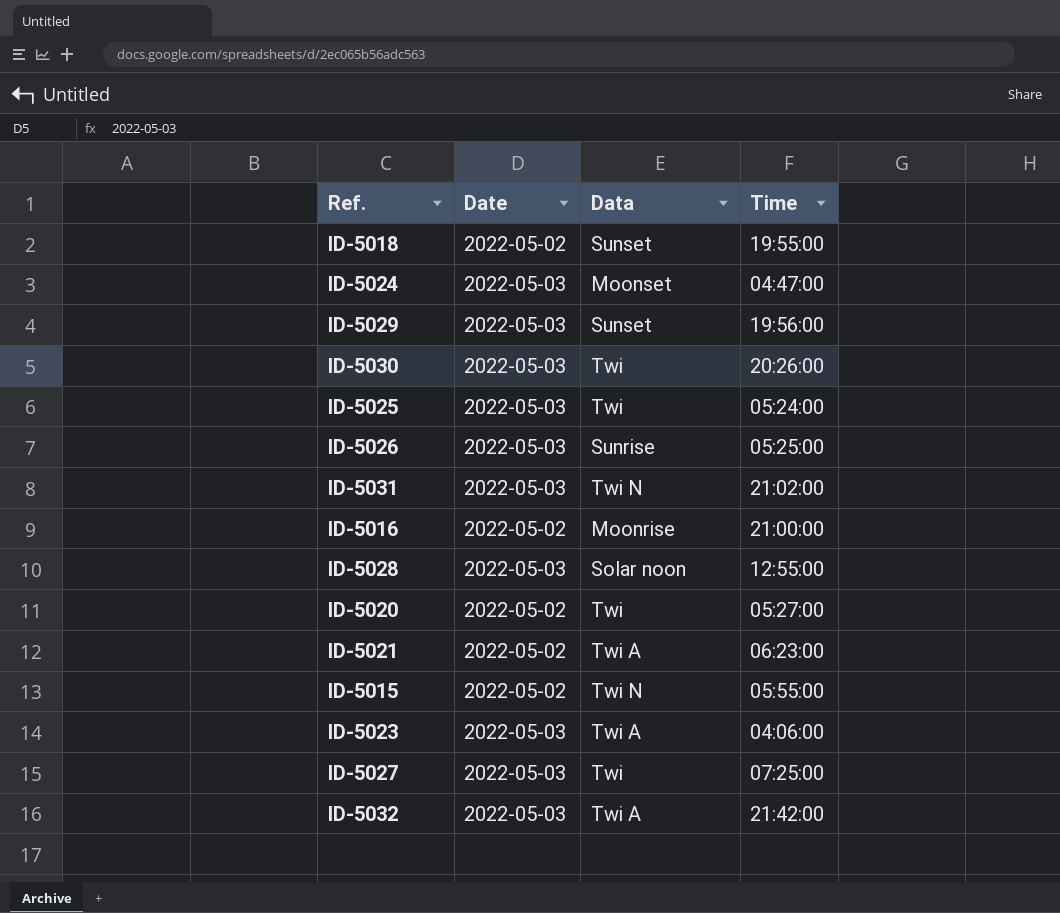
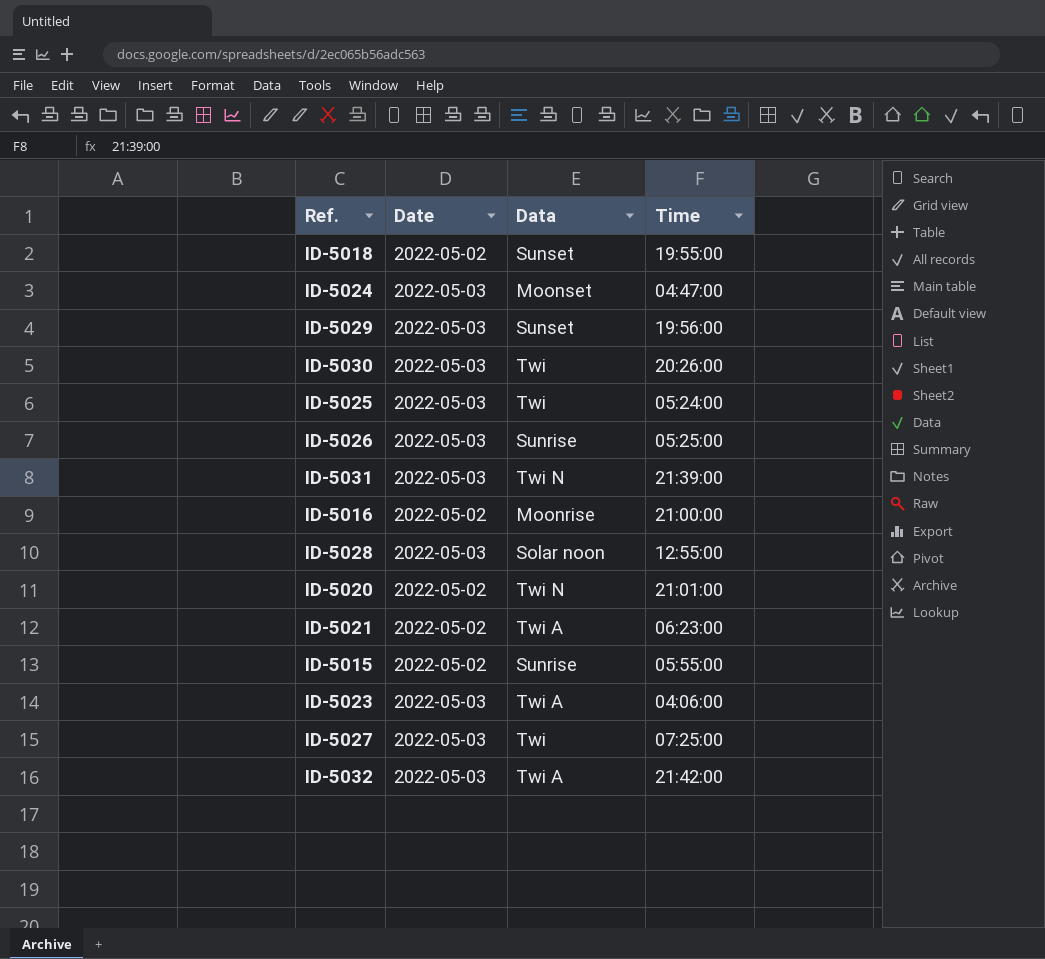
ID-5031 | Time: 21:02:00 -> 21:39:00
ID-5020 | Data: Twi -> Twi N
ID-5020 | Time: 05:27:00 -> 21:01:00
ID-5015 | Data: Twi N -> Sunrise

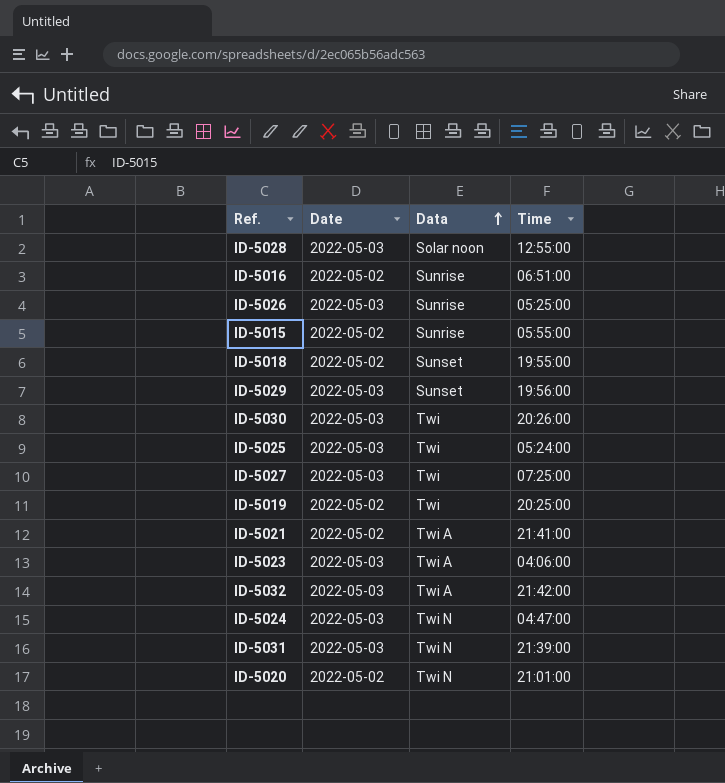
row order: none -> Data ascending
ID-5016 | Data: Moonrise -> Sunrise
ID-5016 | Time: 21:00:00 -> 06:51:00
row ID-5019: none -> 2022-05-02 | Twi | 20:25:00
ID-5021 | Time: 06:23:00 -> 21:41:00
ID-5024 | Data: Moonset -> Twi N

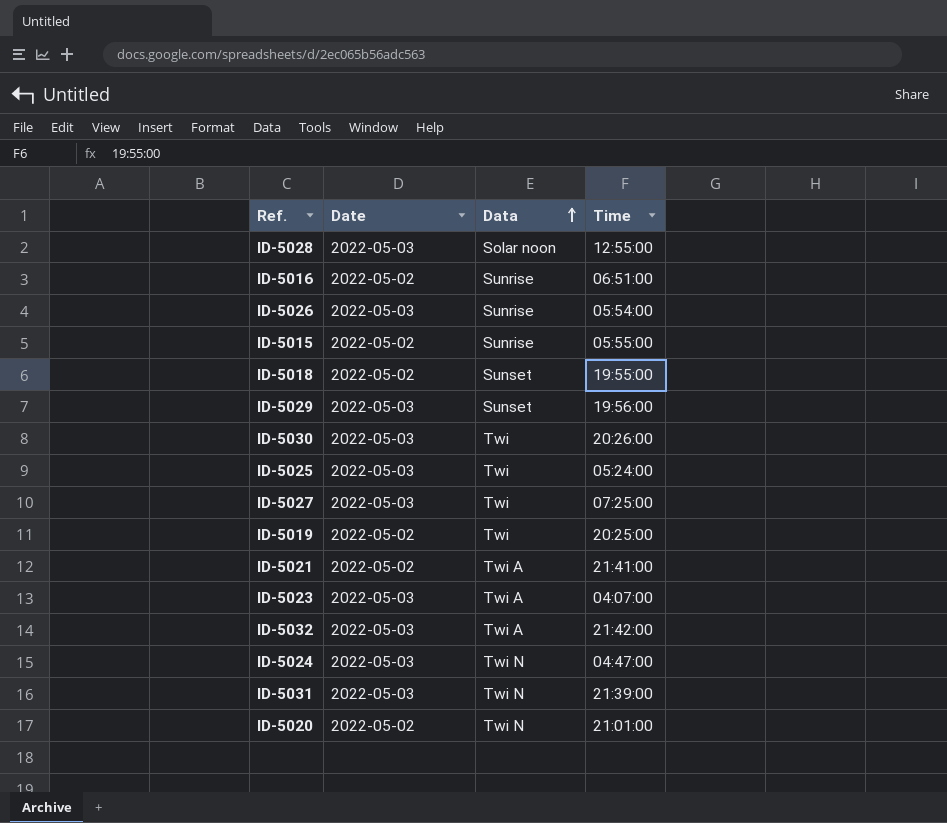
ID-5026 | Time: 05:25:00 -> 05:54:00
ID-5023 | Time: 04:06:00 -> 04:07:00

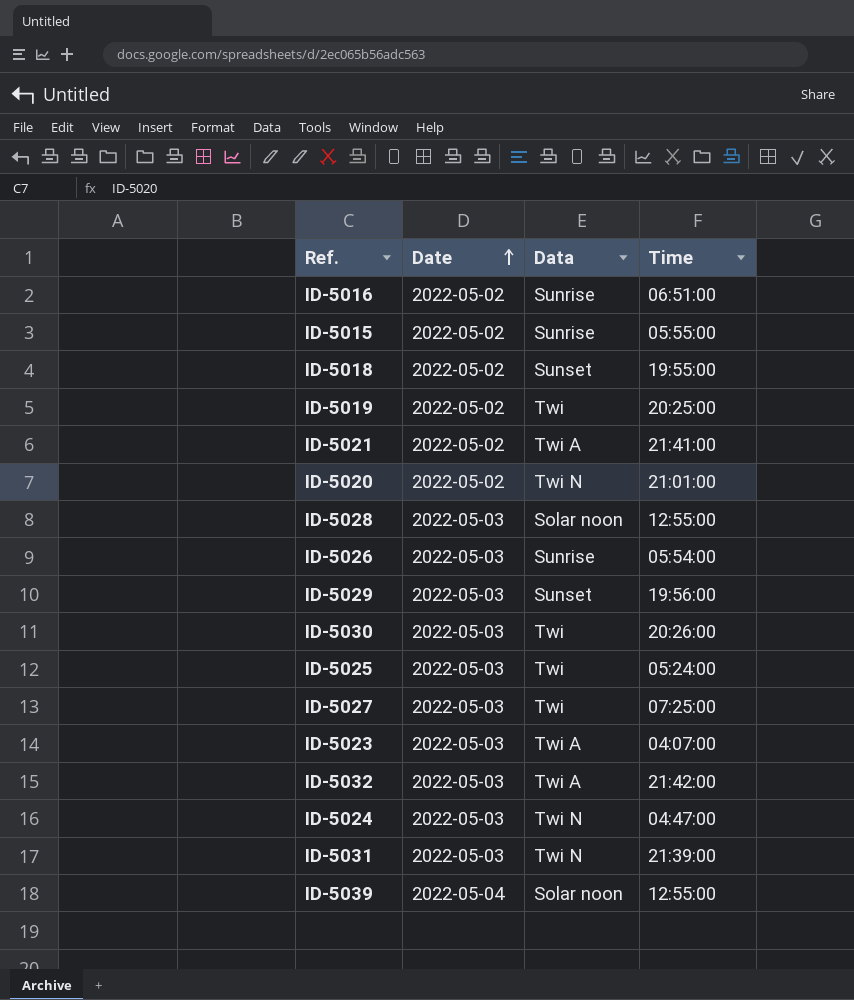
row order: Data ascending -> Date ascending
row ID-5039: none -> 2022-05-04 | Solar noon | 12:55:00

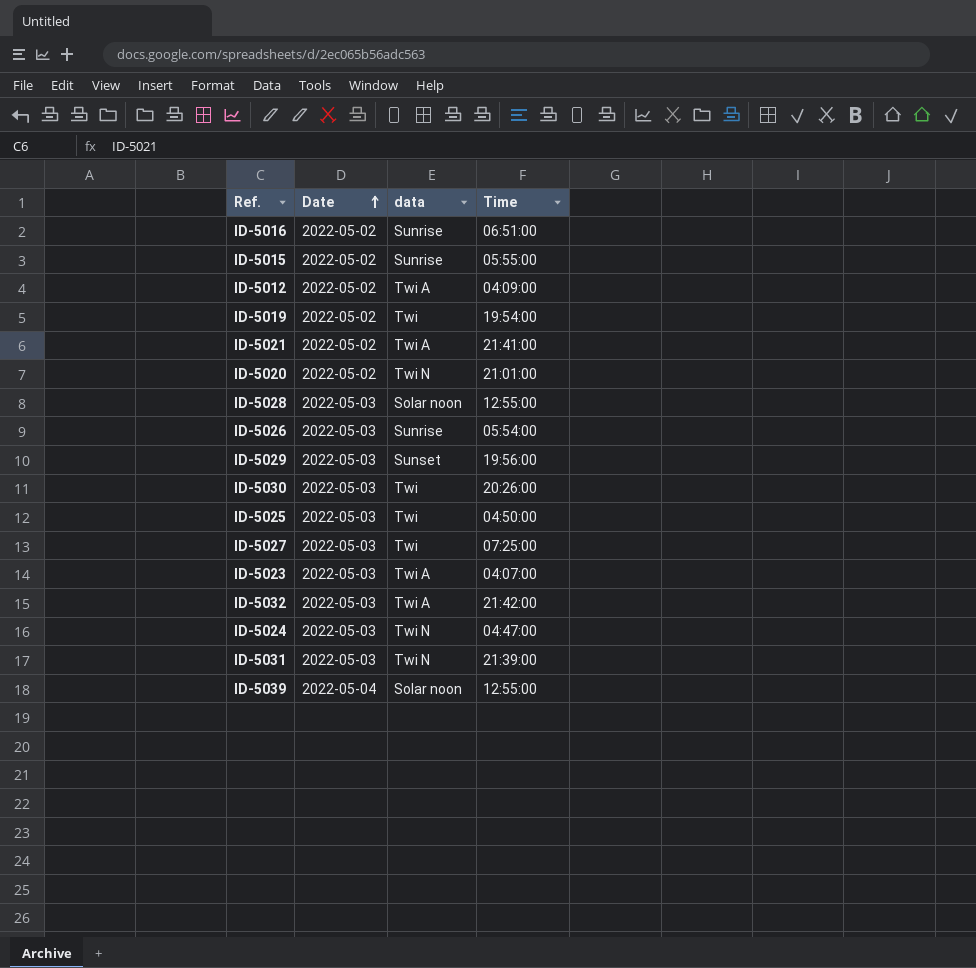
column name: Data -> data
row ID-5018: 2022-05-02 | Sunset | 19:55:00 -> none
row ID-5012: none -> 2022-05-02 | Twi A | 04:09:00
ID-5019 | Time: 20:25:00 -> 19:54:00
ID-5025 | Time: 05:24:00 -> 04:50:00

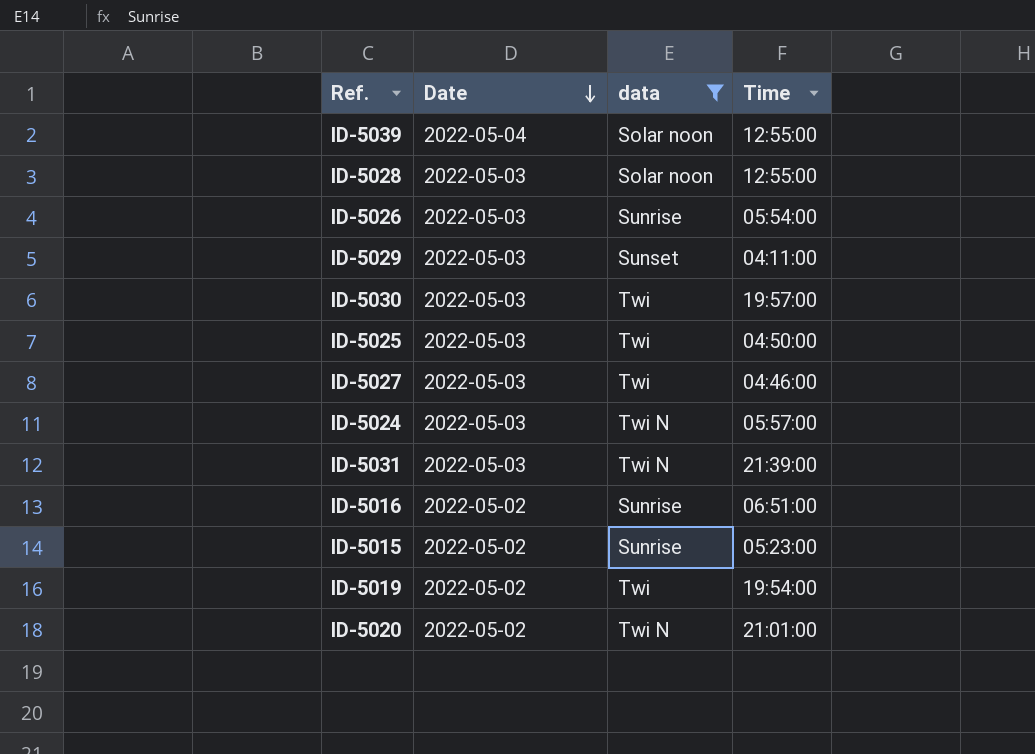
filter: none -> data != Twi A
row order: Date ascending -> Date descending
ID-5029 | Time: 19:56:00 -> 04:11:00
ID-5030 | Time: 20:26:00 -> 19:57:00
ID-5027 | Time: 07:25:00 -> 04:46:00
ID-5024 | Time: 04:47:00 -> 05:57:00
ID-5015 | Time: 05:55:00 -> 05:23:00

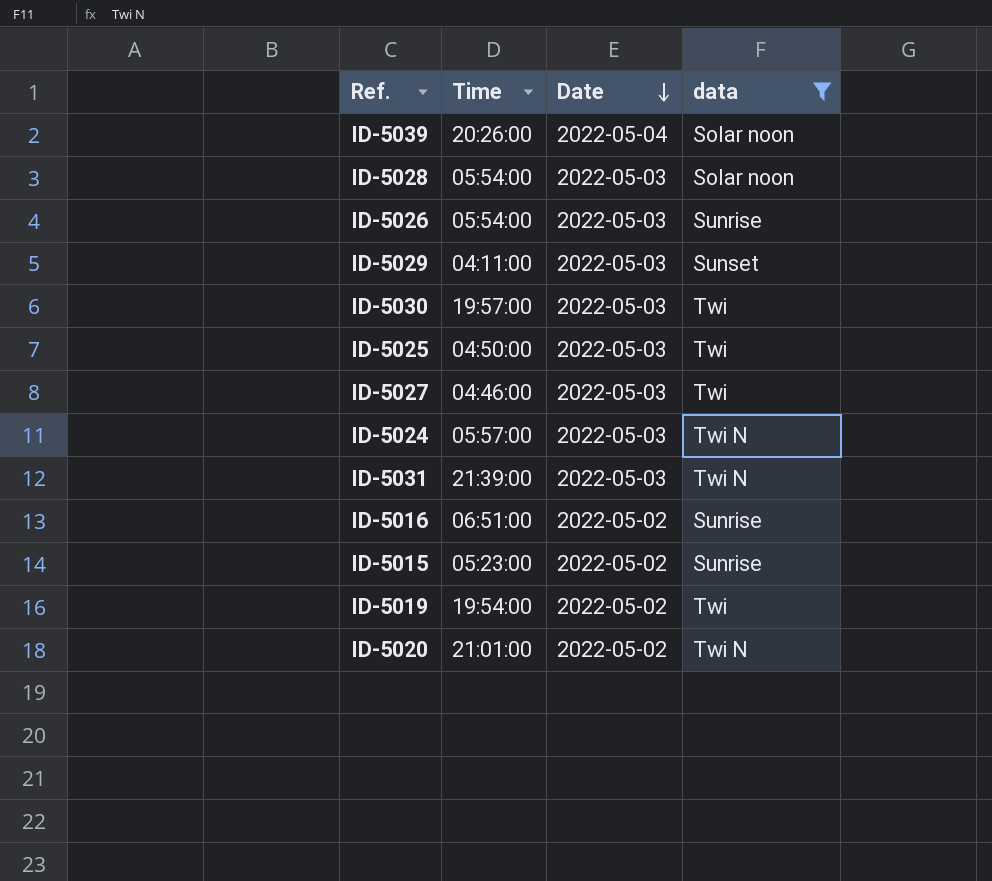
column Time | position: 4 -> 2
ID-5039 | Time: 12:55:00 -> 20:26:00
ID-5028 | Time: 12:55:00 -> 05:54:00

